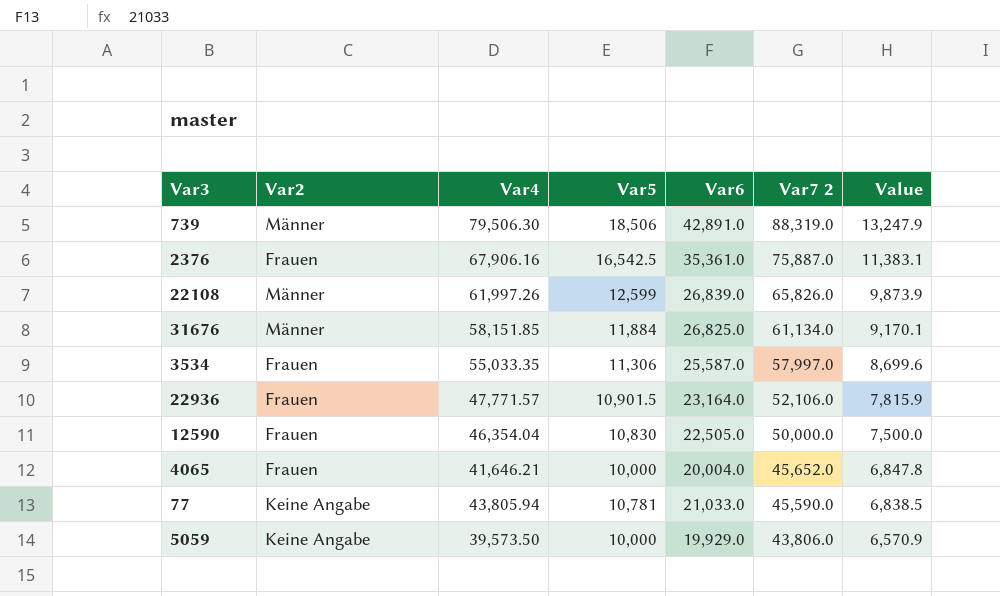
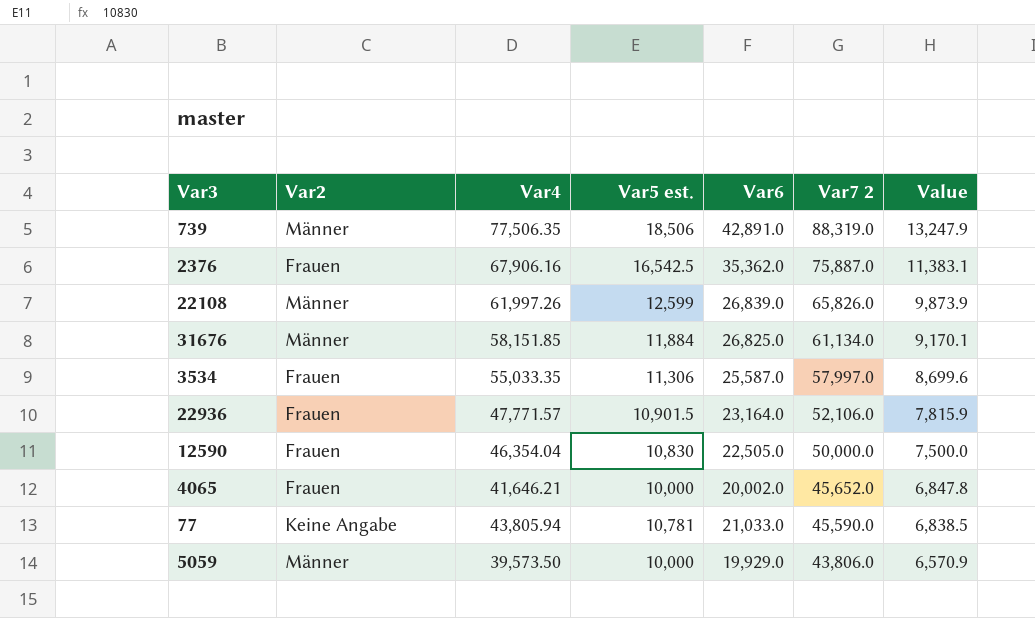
column name: Var5 -> Var5 est.
739 | Var4: 79,506.30 -> 77,506.35
2376 | Var6: 35,361.0 -> 35,362.0
4065 | Var6: 20,004.0 -> 20,002.0
5059 | Var2: Keine Angabe -> Männer

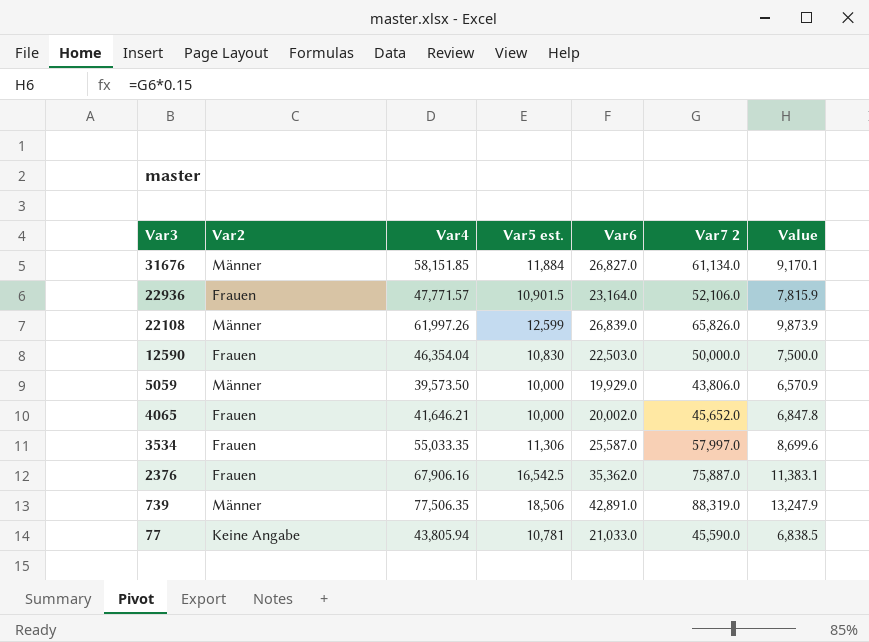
row order: Var7 2 descending -> Var3 descending
31676 | Var6: 26,825.0 -> 26,827.0
12590 | Var6: 22,505.0 -> 22,503.0

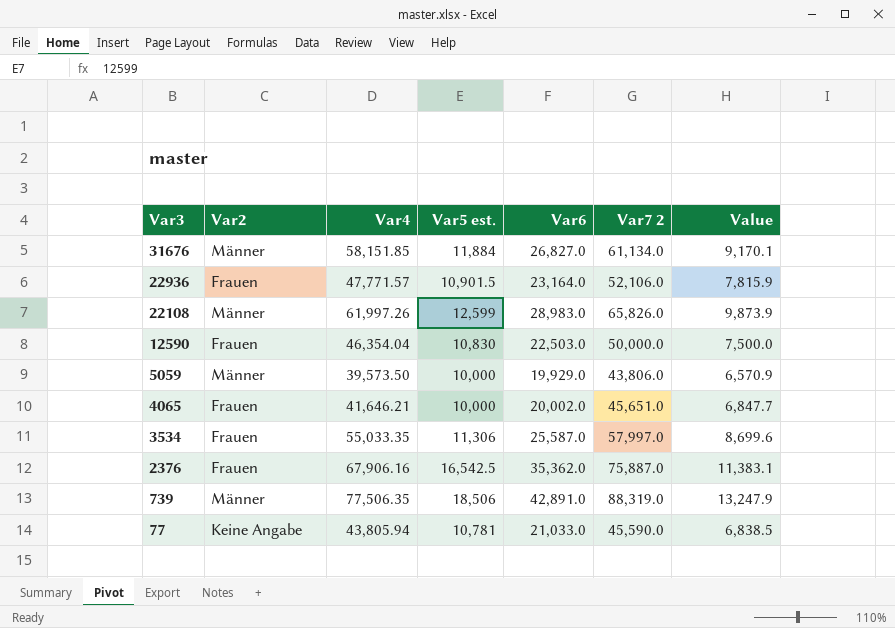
22108 | Var6: 26,839.0 -> 28,983.0
4065 | Var7 2: 45,652.0 -> 45,651.0
4065 | Value: 6,847.8 -> 6,847.7

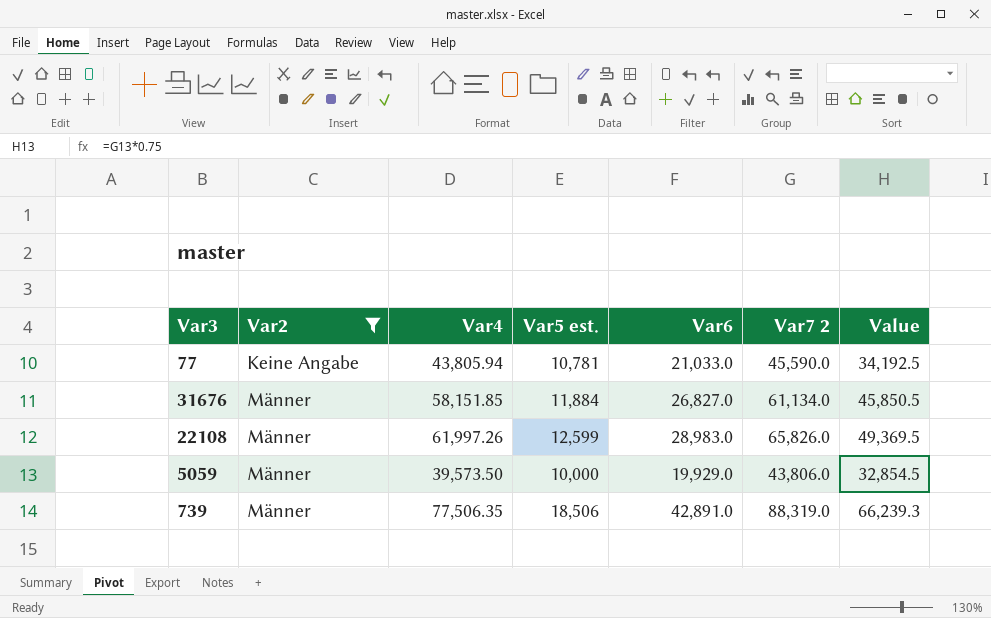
filter: none -> Var2 != Frauen
row order: Var3 descending -> Var2 ascending
column Value | formula: [Var7 2] * 0.15 -> [Var7 2] * 0.75

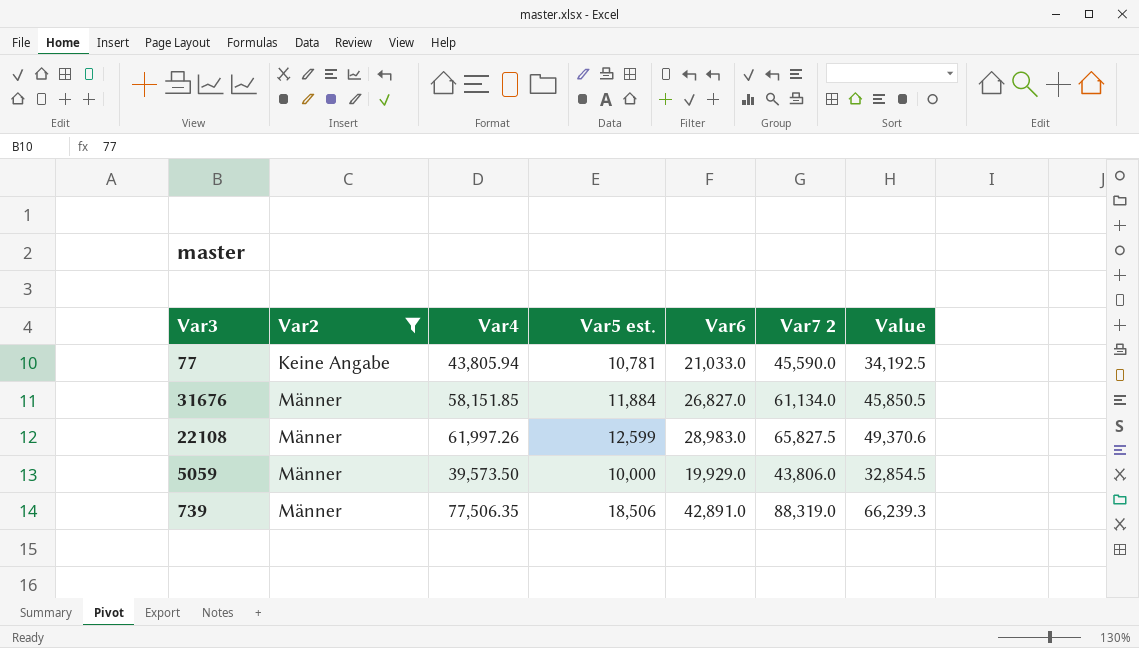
22108 | Var7 2: 65,826.0 -> 65,827.5
22108 | Value: 49,369.5 -> 49,370.6

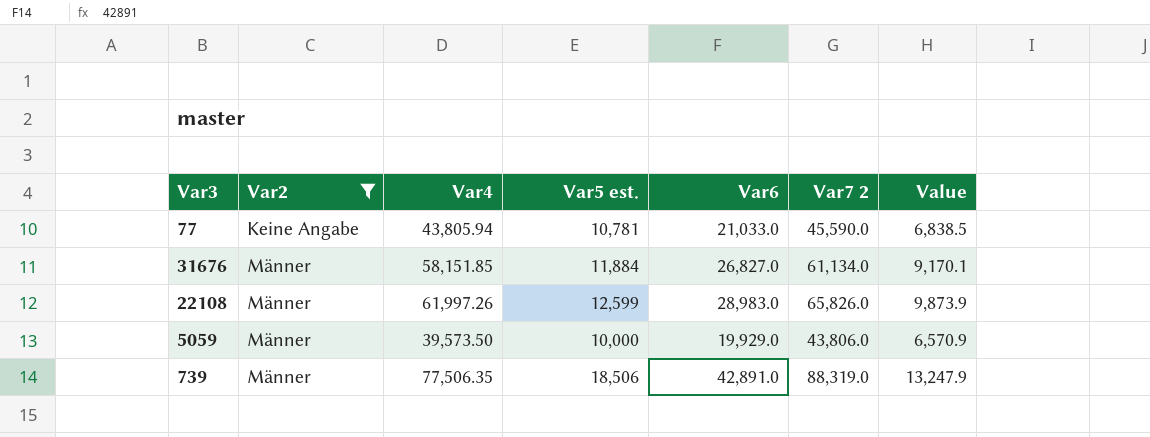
column Value | formula: [Var7 2] * 0.75 -> [Var7 2] * 0.15
22108 | Var7 2: 65,827.5 -> 65,826.0

